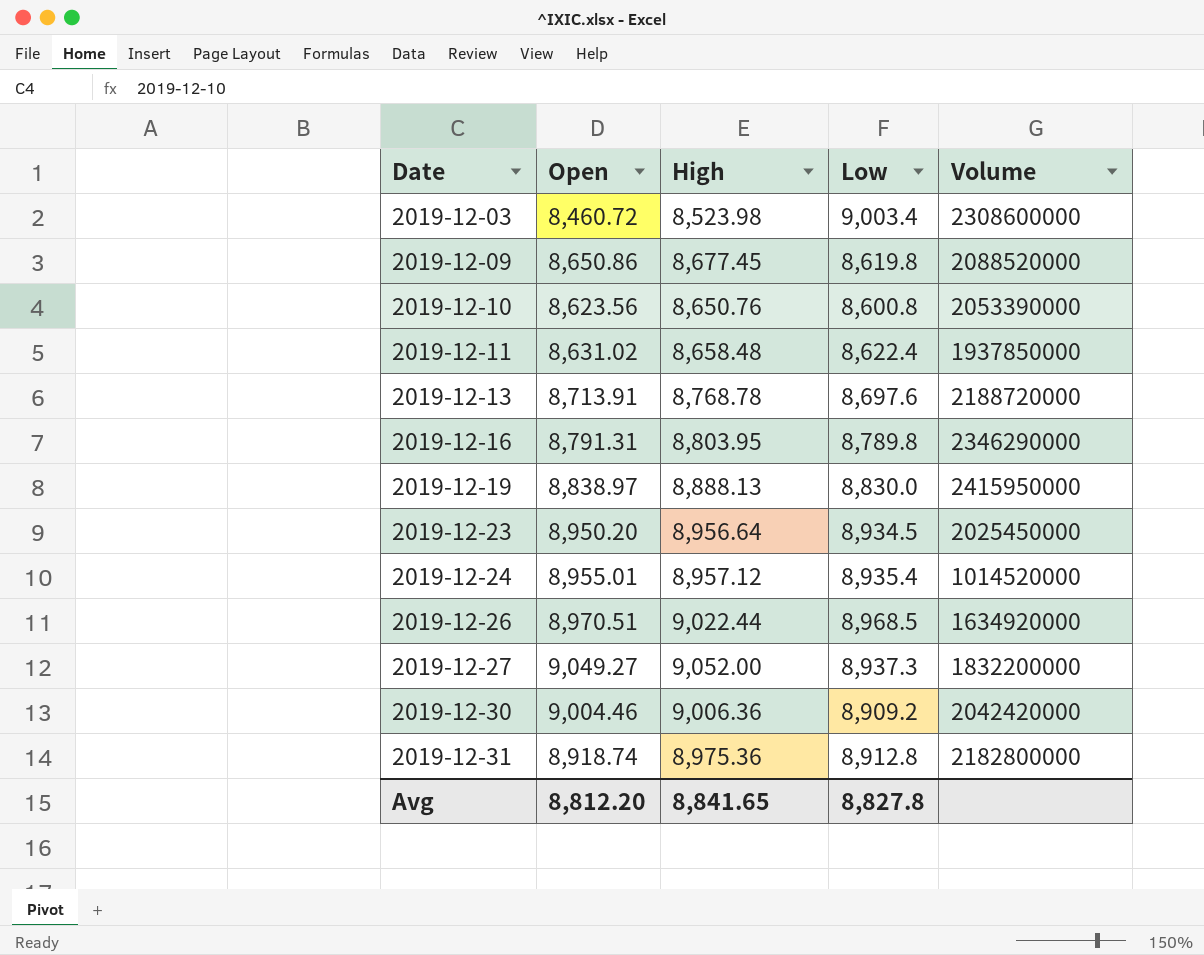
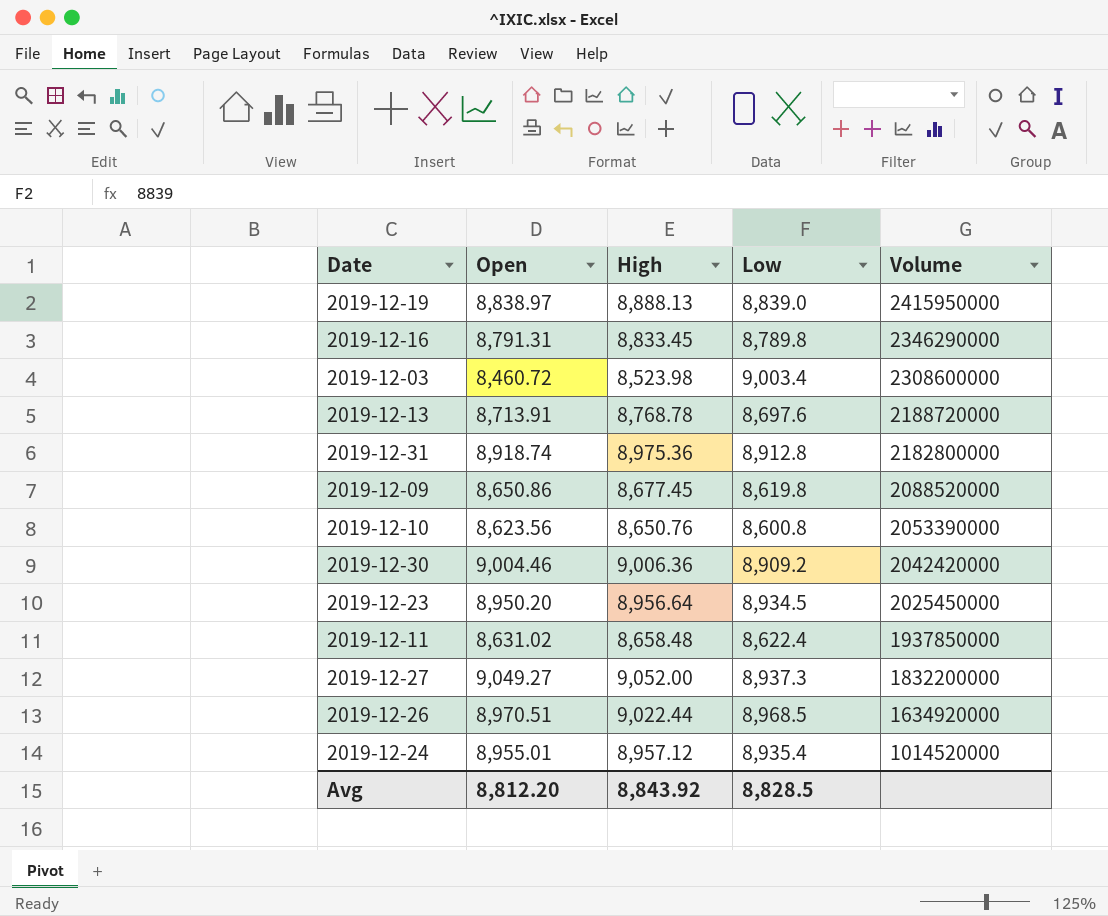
row order: Date ascending -> Volume descending
2019-12-19 | Low: 8,830.0 -> 8,839.0
2019-12-16 | High: 8,803.95 -> 8,833.45
Avg | High: 8,841.65 -> 8,843.92
Avg | Low: 8,827.8 -> 8,828.5

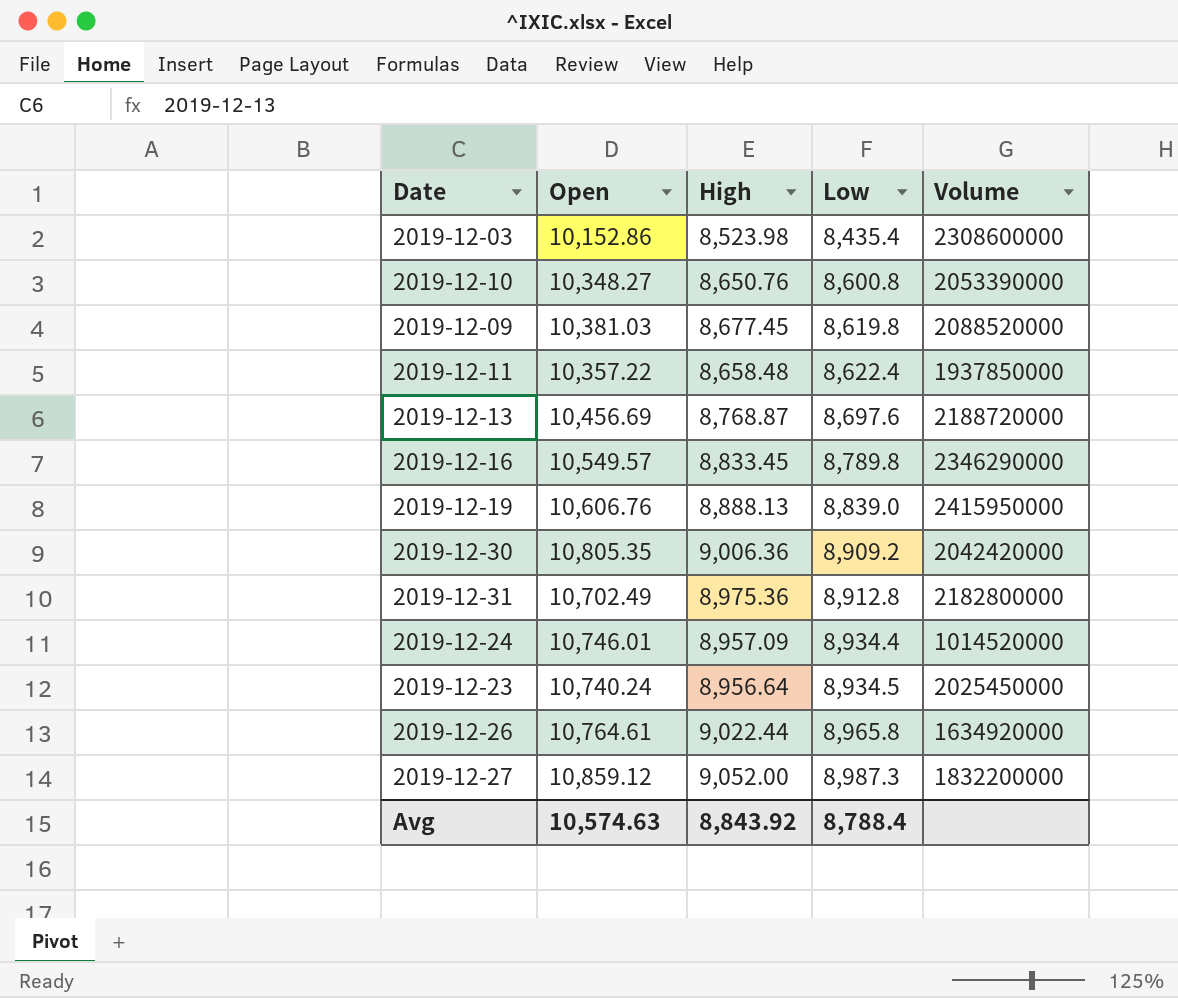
row order: Volume descending -> Low ascending
2019-12-03 | Open: 8,460.72 -> 10,152.86
2019-12-03 | Low: 9,003.4 -> 8,435.4
2019-12-10 | Open: 8,623.56 -> 10,348.27
2019-12-09 | Open: 8,650.86 -> 10,381.03
2019-12-11 | Open: 8,631.02 -> 10,357.22
2019-12-13 | Open: 8,713.91 -> 10,456.69
2019-12-13 | High: 8,768.78 -> 8,768.87
2019-12-16 | Open: 8,791.31 -> 10,549.57
2019-12-19 | Open: 8,838.97 -> 10,606.76
2019-12-30 | Open: 9,004.46 -> 10,805.35
2019-12-31 | Open: 8,918.74 -> 10,702.49
2019-12-24 | Open: 8,955.01 -> 10,746.01
2019-12-24 | High: 8,957.12 -> 8,957.09
2019-12-24 | Low: 8,935.4 -> 8,934.4
2019-12-23 | Open: 8,950.20 -> 10,740.24
2019-12-26 | Open: 8,970.51 -> 10,764.61
2019-12-26 | Low: 8,968.5 -> 8,965.8
2019-12-27 | Open: 9,049.27 -> 10,859.12
2019-12-27 | Low: 8,937.3 -> 8,987.3
Avg | Open: 8,812.20 -> 10,574.63
Avg | Low: 8,828.5 -> 8,788.4

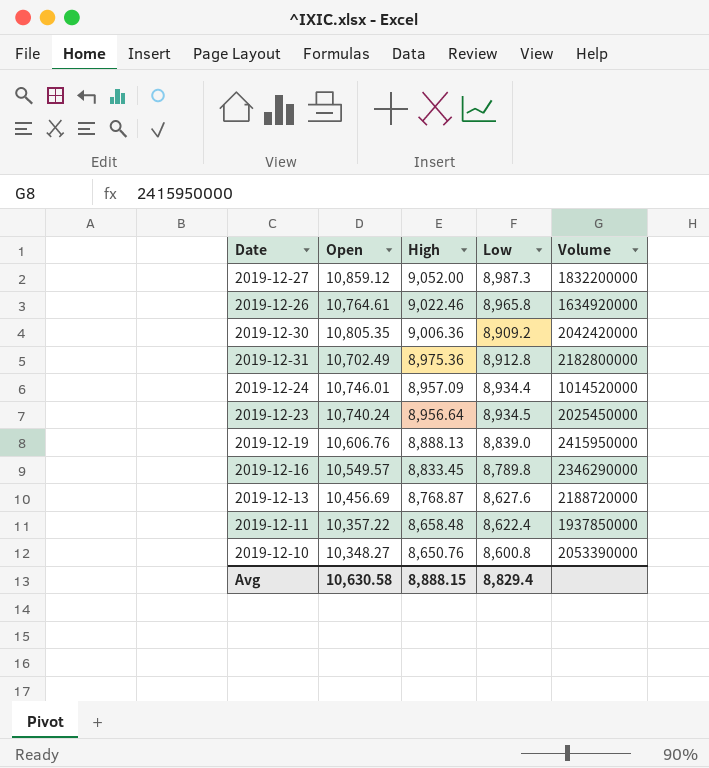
row order: Low ascending -> High descending
row 2019-12-03: 10,152.86 | 8,523.98 | 8,435.4 | 2308600000 -> none
row 2019-12-09: 10,381.03 | 8,677.45 | 8,619.8 | 2088520000 -> none
2019-12-26 | High: 9,022.44 -> 9,022.46
2019-12-13 | Low: 8,697.6 -> 8,627.6
Avg | Open: 10,574.63 -> 10,630.58
Avg | High: 8,843.92 -> 8,888.15
Avg | Low: 8,788.4 -> 8,829.4

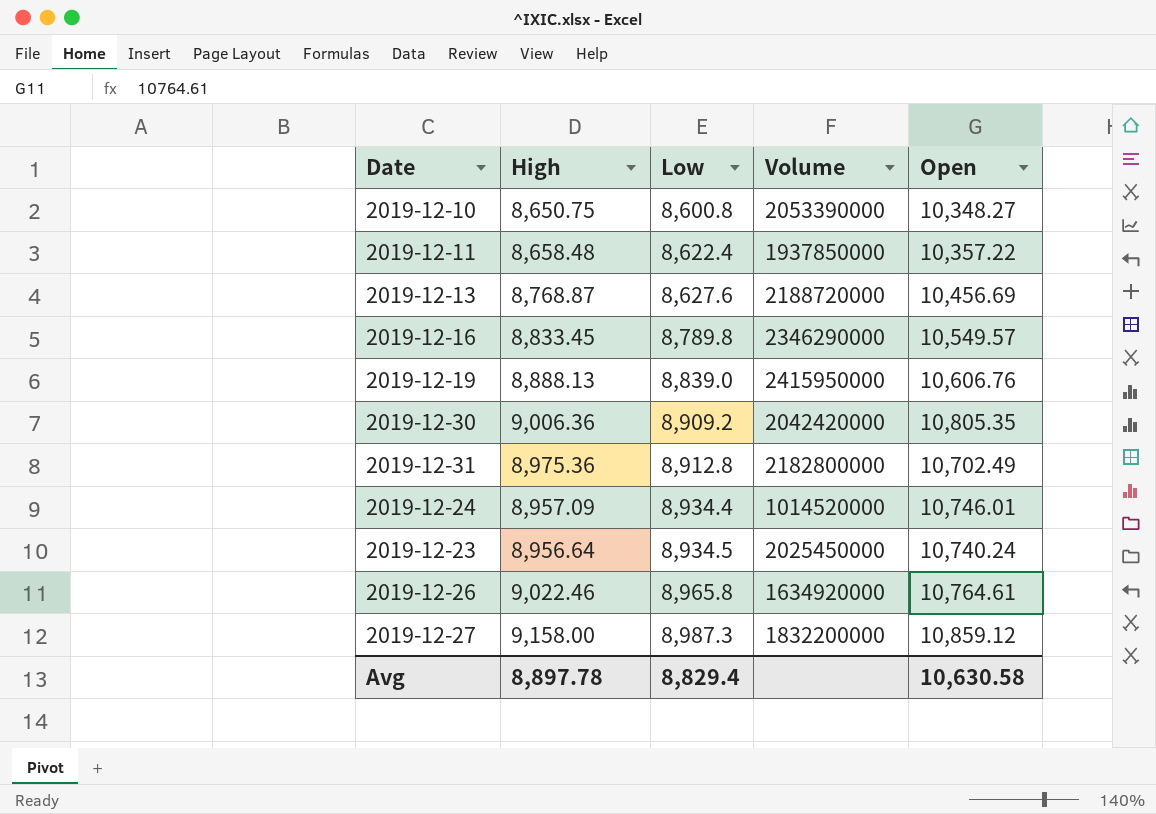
row order: High descending -> Low ascending
column Open | position: 2 -> 5
2019-12-10 | High: 8,650.76 -> 8,650.75
2019-12-27 | High: 9,052.00 -> 9,158.00
Avg | High: 8,888.15 -> 8,897.78

